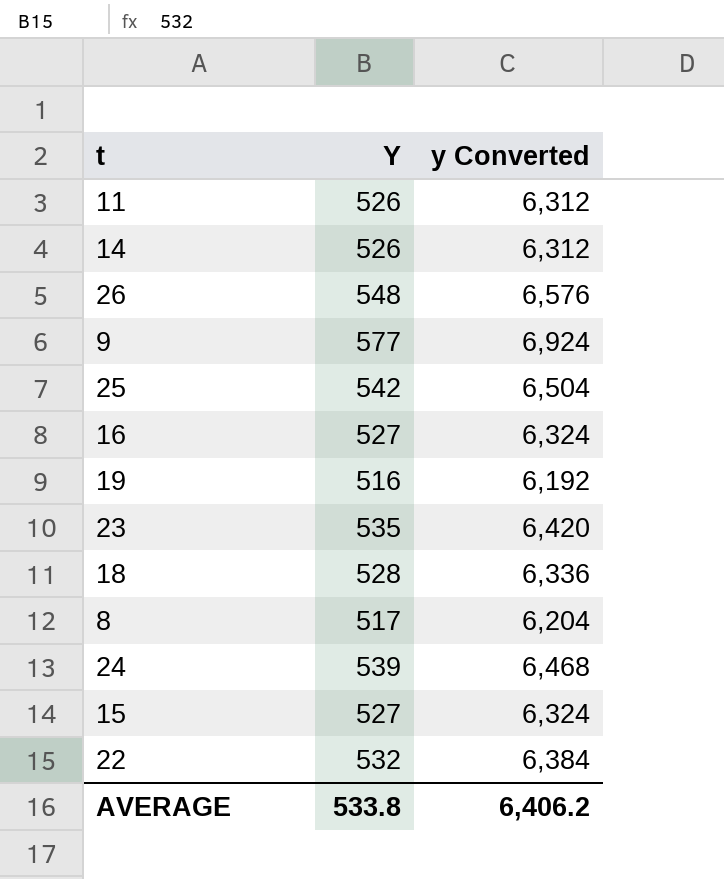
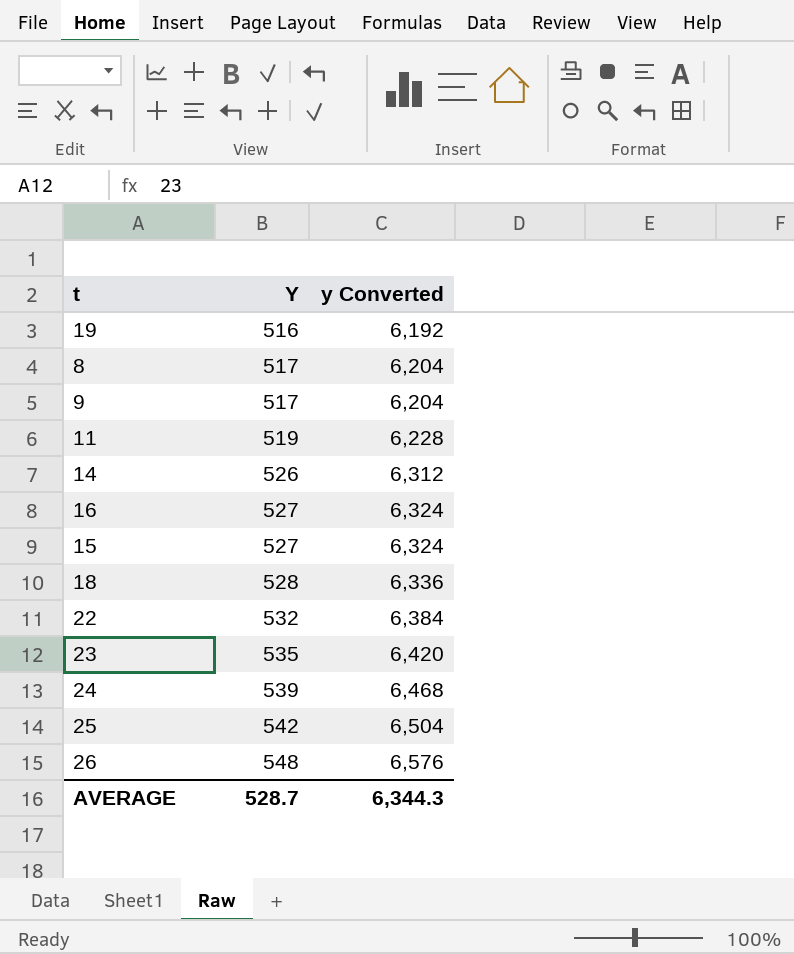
row order: none -> Y ascending
9 | Y: 577 -> 517
9 | y Converted: 6,924 -> 6,204
11 | Y: 526 -> 519
11 | y Converted: 6,312 -> 6,228
AVERAGE | Y: 533.8 -> 528.7
AVERAGE | y Converted: 6,406.2 -> 6,344.3

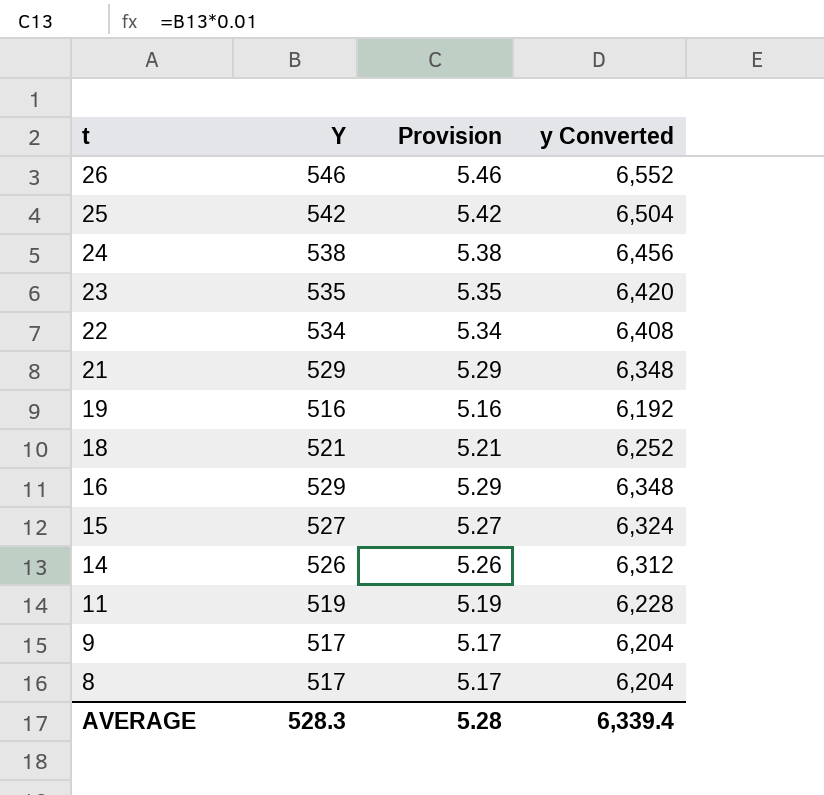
row order: Y ascending -> t descending
column Provision | formula: none -> [Y] * 0.01
26 | Y: 548 -> 546
26 | y Converted: 6,576 -> 6,552
24 | Y: 539 -> 538
24 | y Converted: 6,468 -> 6,456
22 | Y: 532 -> 534
22 | y Converted: 6,384 -> 6,408
row 21: none -> 529 | 5.29 | 6,348
18 | Y: 528 -> 521
18 | y Converted: 6,336 -> 6,252
16 | Y: 527 -> 529
16 | y Converted: 6,324 -> 6,348
AVERAGE | Y: 528.7 -> 528.3
AVERAGE | y Converted: 6,344.3 -> 6,339.4

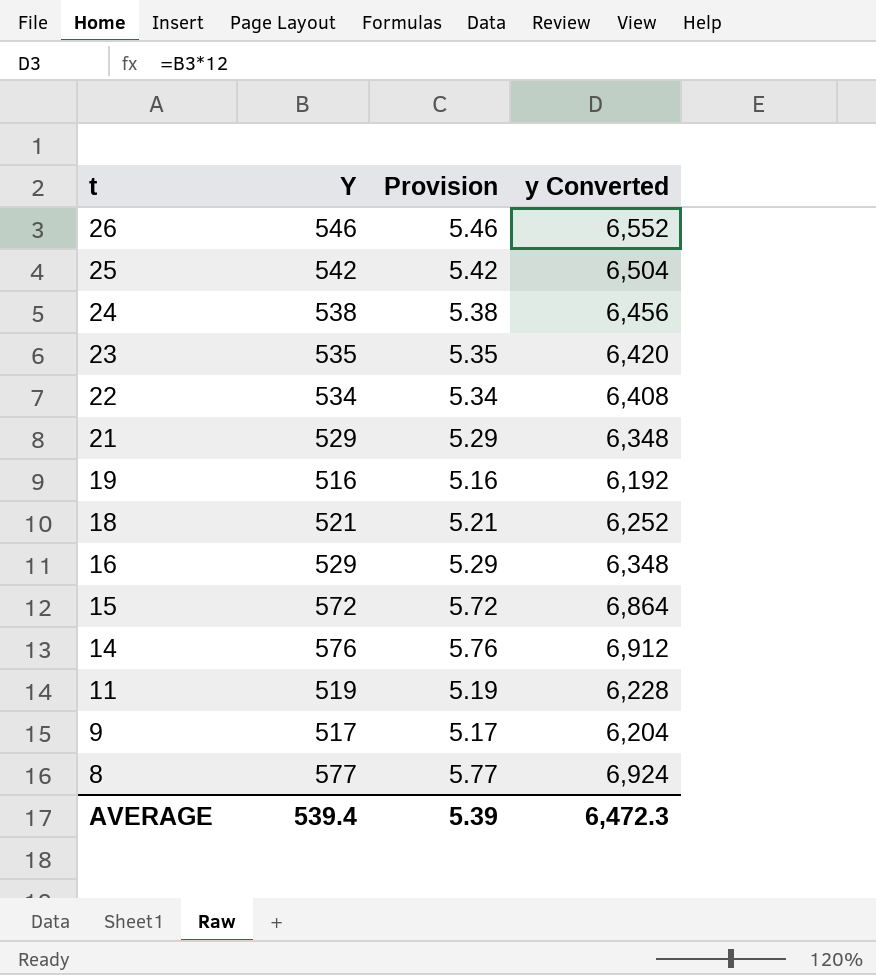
15 | Y: 527 -> 572
15 | Provision: 5.27 -> 5.72
15 | y Converted: 6,324 -> 6,864
14 | Y: 526 -> 576
14 | Provision: 5.26 -> 5.76
14 | y Converted: 6,312 -> 6,912
8 | Y: 517 -> 577
8 | Provision: 5.17 -> 5.77
8 | y Converted: 6,204 -> 6,924
AVERAGE | Y: 528.3 -> 539.4
AVERAGE | Provision: 5.28 -> 5.39
AVERAGE | y Converted: 6,339.4 -> 6,472.3

